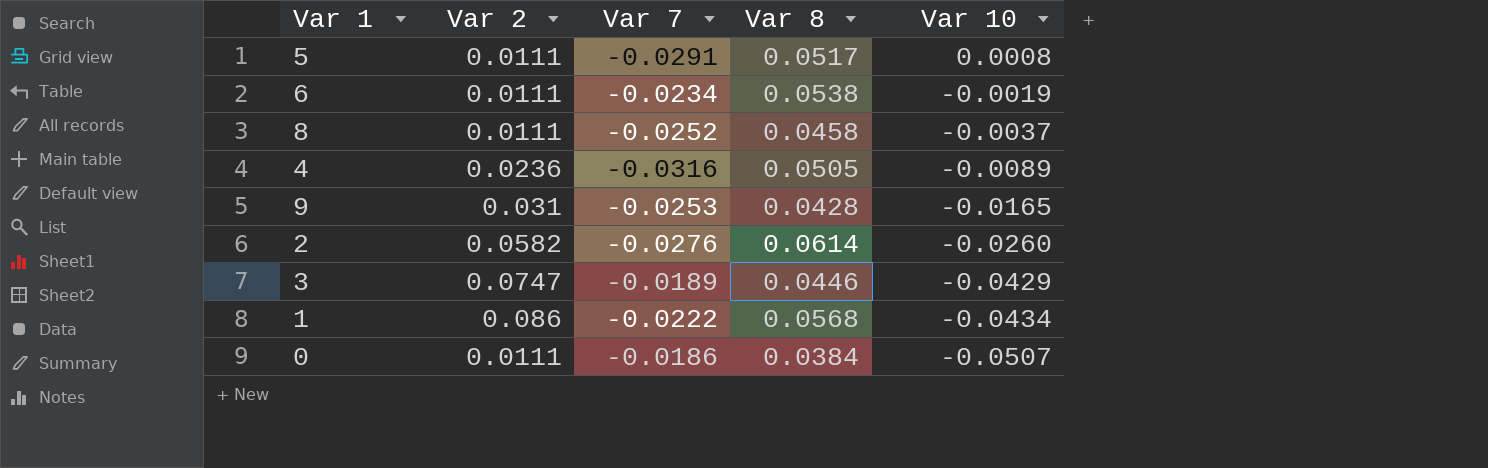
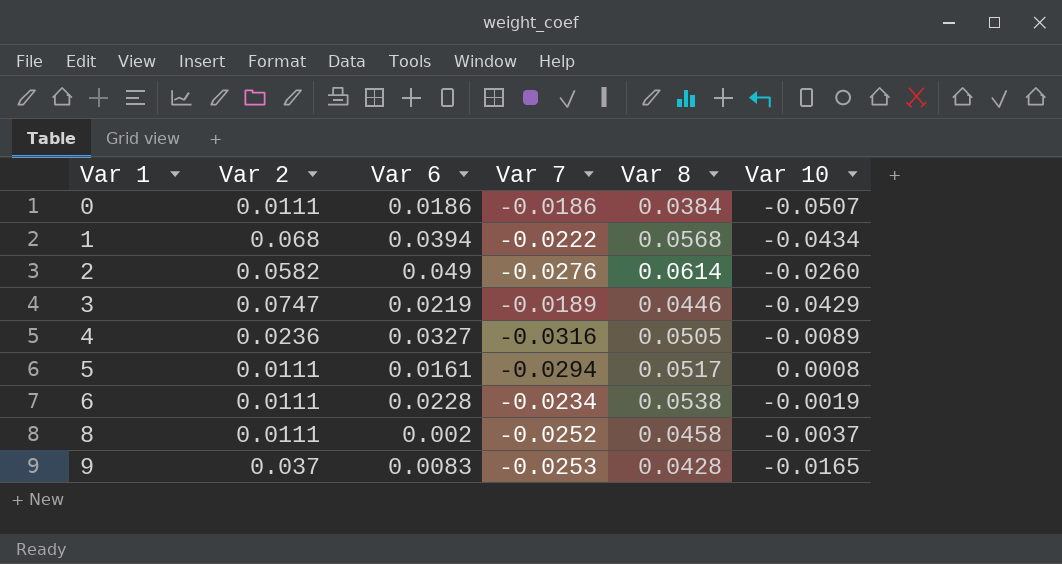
row order: Var 10 descending -> Var 1 ascending
column Var 6 | position: none -> 3
1 | Var 2: 0.086 -> 0.068
5 | Var 7: -0.0291 -> -0.0294
9 | Var 2: 0.031 -> 0.037

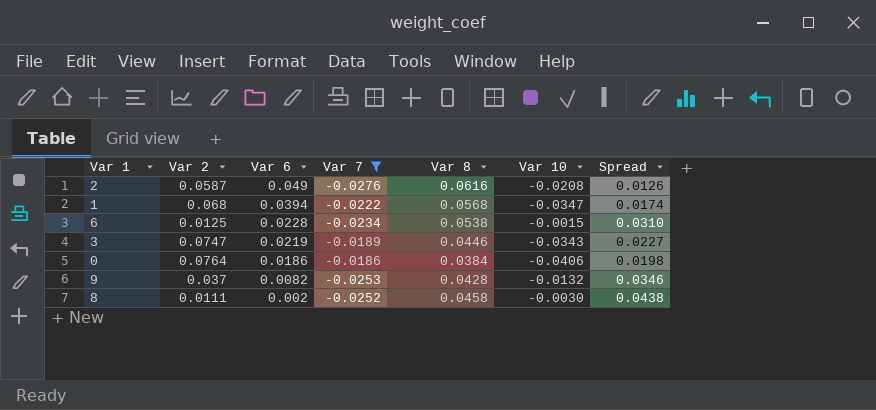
filter: none -> Var 7 >= -0.0276
row order: Var 1 ascending -> Var 6 descending
column Spread | formula: none -> [Var 8] - [Var 6]
2 | Var 2: 0.0582 -> 0.0587
2 | Var 8: 0.0614 -> 0.0616
2 | Var 10: -0.0260 -> -0.0208
1 | Var 10: -0.0434 -> -0.0347
6 | Var 2: 0.0111 -> 0.0125
6 | Var 10: -0.0019 -> -0.0015
3 | Var 10: -0.0429 -> -0.0343
0 | Var 2: 0.0111 -> 0.0764
0 | Var 10: -0.0507 -> -0.0406
9 | Var 6: 0.0083 -> 0.0082
9 | Var 10: -0.0165 -> -0.0132
8 | Var 10: -0.0037 -> -0.0030

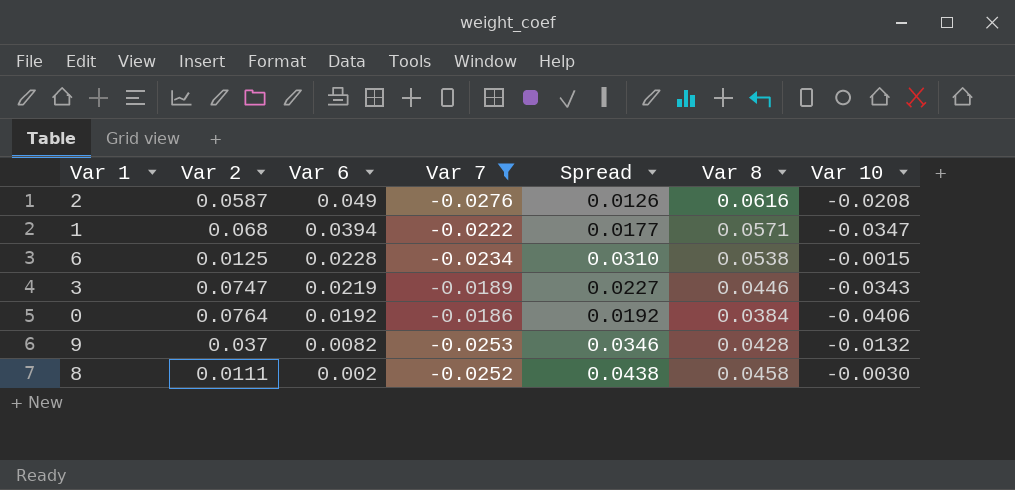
column Spread | position: 7 -> 5
1 | Spread: 0.0174 -> 0.0177
1 | Var 8: 0.0568 -> 0.0571
0 | Var 6: 0.0186 -> 0.0192
0 | Spread: 0.0198 -> 0.0192

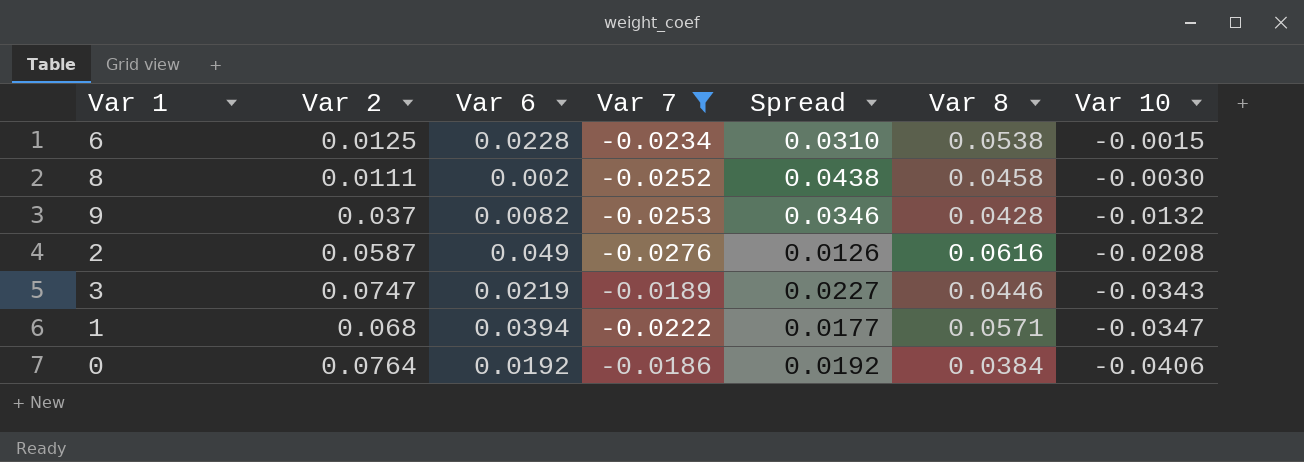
row order: Var 6 descending -> Var 10 descending

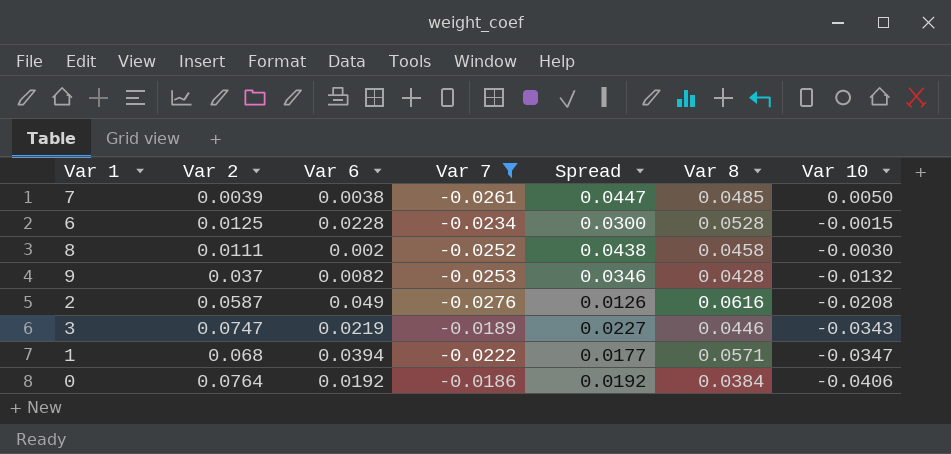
row 7: none -> 0.0039 | 0.0038 | -0.0261 | 0.0447 | 0.0485 | 0.0050
6 | Spread: 0.0310 -> 0.0300
6 | Var 8: 0.0538 -> 0.0528

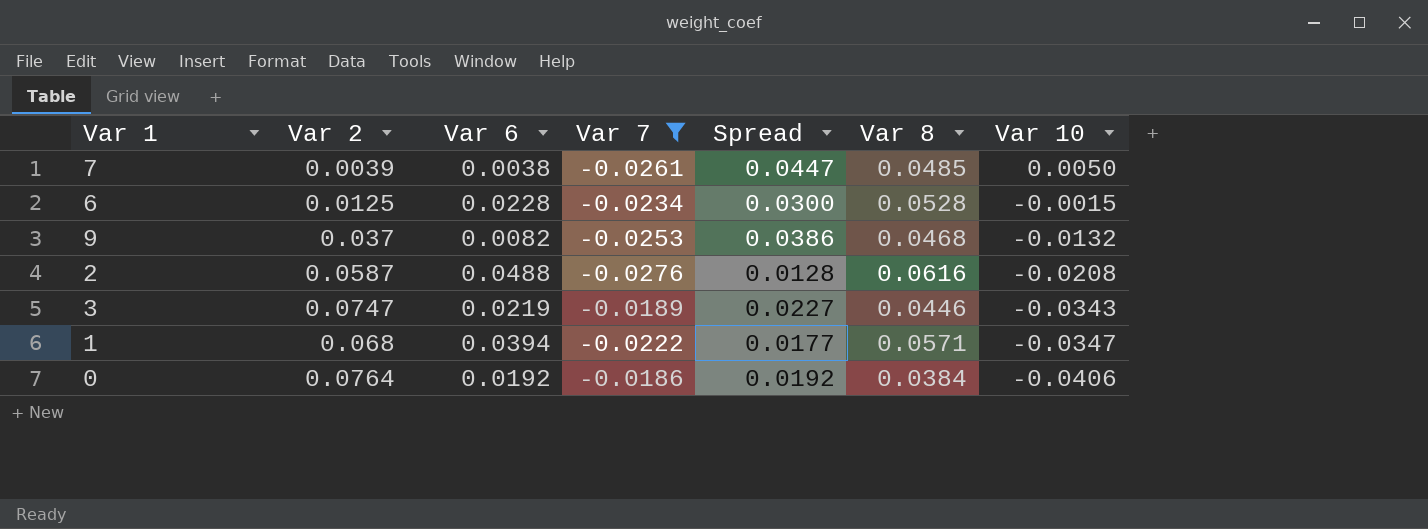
row 8: 0.0111 | 0.002 | -0.0252 | 0.0438 | 0.0458 | -0.0030 -> none
9 | Spread: 0.0346 -> 0.0386
9 | Var 8: 0.0428 -> 0.0468
2 | Var 6: 0.049 -> 0.0488
2 | Spread: 0.0126 -> 0.0128

